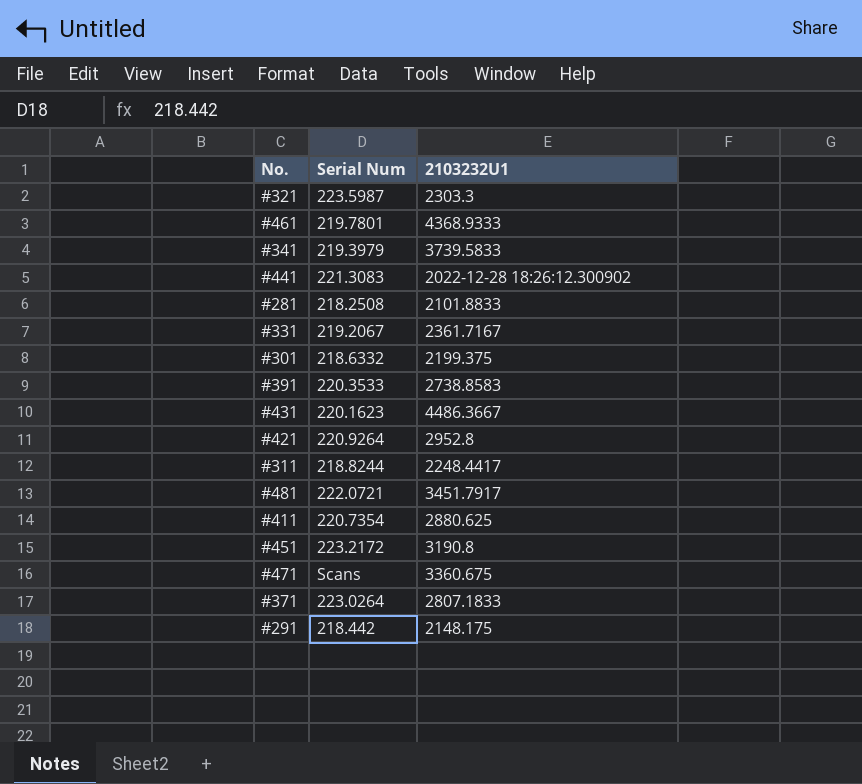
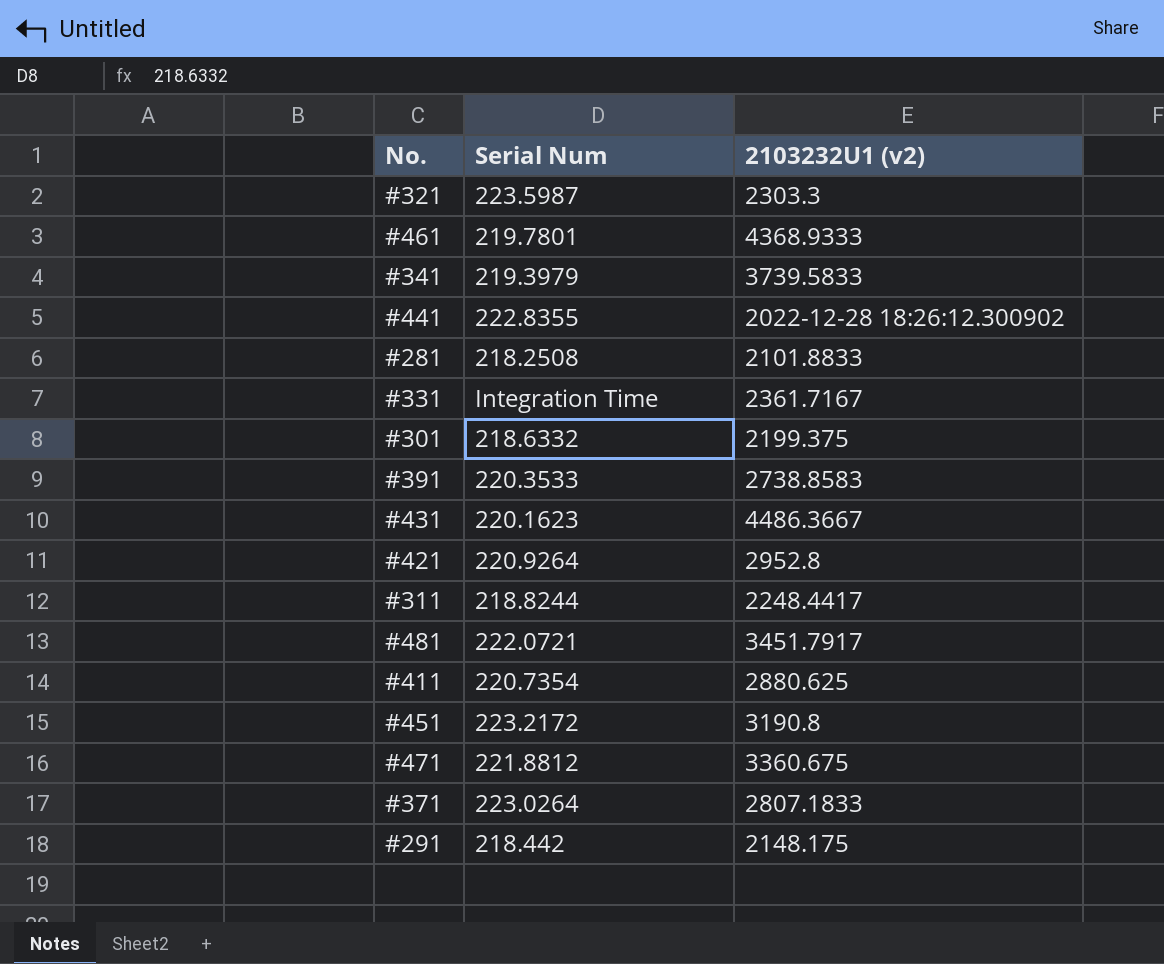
column name: 2103232U1 -> 2103232U1 (v2)
#441 | Serial Num: 221.3083 -> 222.8355
#331 | Serial Num: 219.2067 -> Integration Time
#471 | Serial Num: Scans -> 221.8812

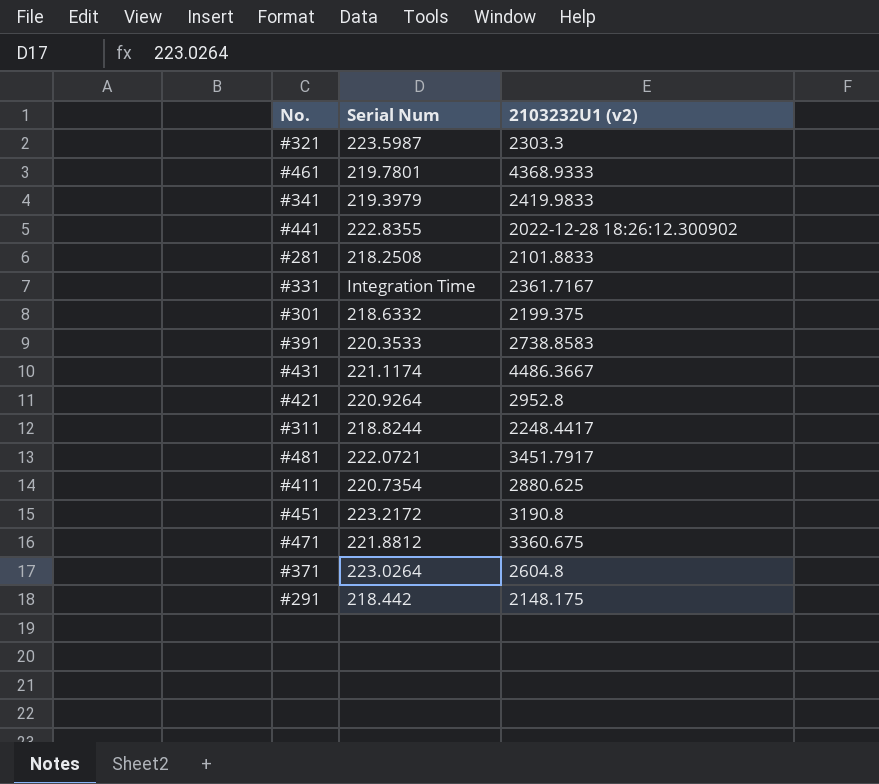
#341 | 2103232U1 (v2): 3739.5833 -> 2419.9833
#431 | Serial Num: 220.1623 -> 221.1174
#371 | 2103232U1 (v2): 2807.1833 -> 2604.8

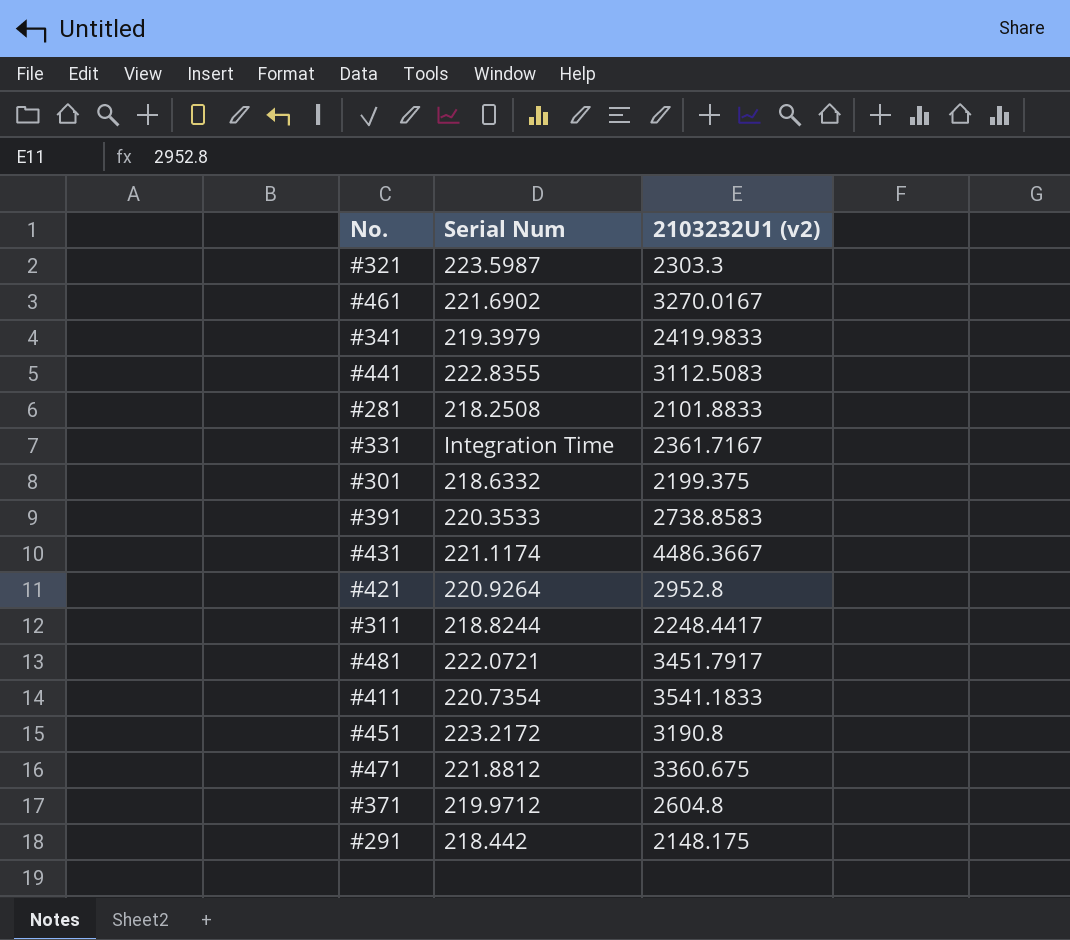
#461 | Serial Num: 219.7801 -> 221.6902
#461 | 2103232U1 (v2): 4368.9333 -> 3270.0167
#441 | 2103232U1 (v2): 2022-12-28 18:26:12.300902 -> 3112.5083
#411 | 2103232U1 (v2): 2880.625 -> 3541.1833
#371 | Serial Num: 223.0264 -> 219.9712

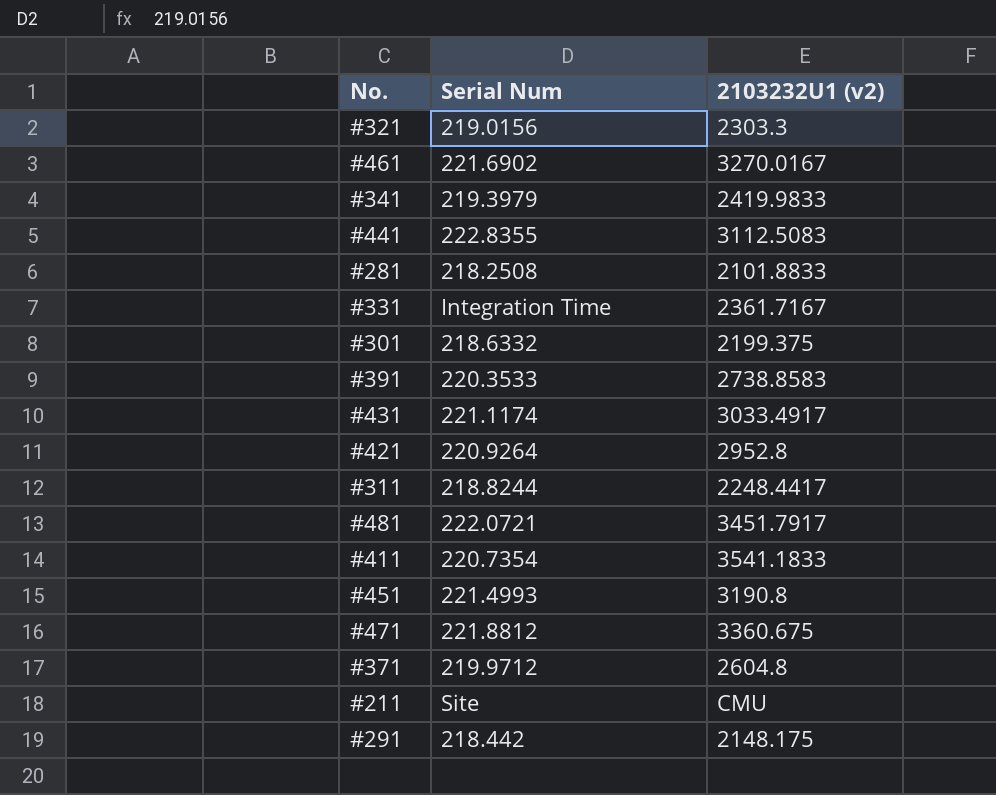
#321 | Serial Num: 223.5987 -> 219.0156
#431 | 2103232U1 (v2): 4486.3667 -> 3033.4917
#451 | Serial Num: 223.2172 -> 221.4993
row #211: none -> Site | CMU

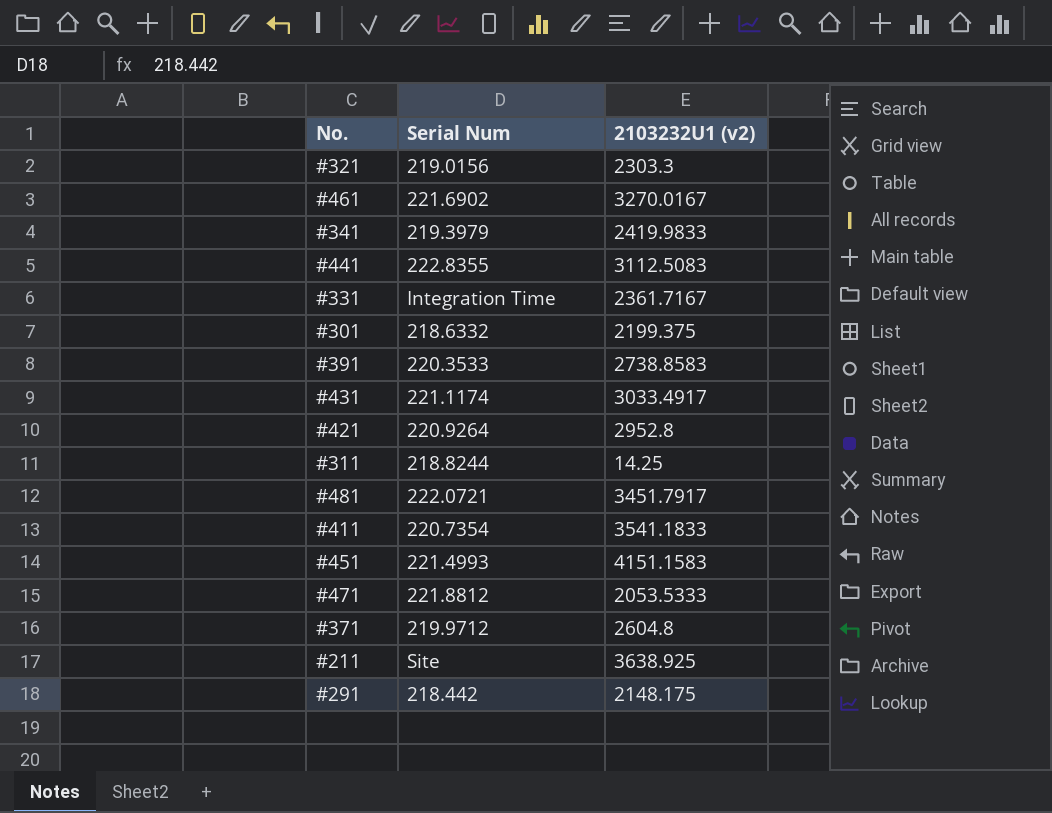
row #281: 218.2508 | 2101.8833 -> none
#311 | 2103232U1 (v2): 2248.4417 -> 14.25
#451 | 2103232U1 (v2): 3190.8 -> 4151.1583
#471 | 2103232U1 (v2): 3360.675 -> 2053.5333
#211 | 2103232U1 (v2): CMU -> 3638.925

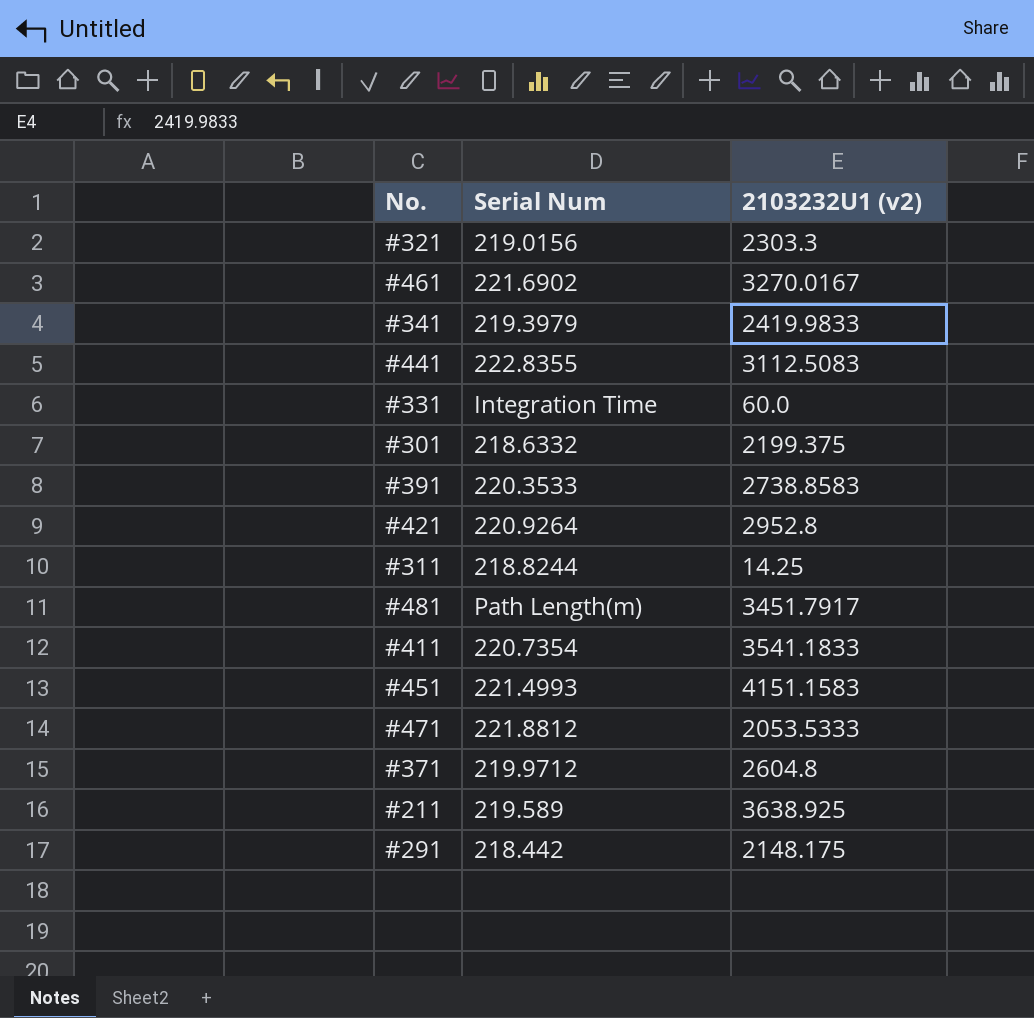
row #431: 221.1174 | 3033.4917 -> none
#331 | 2103232U1 (v2): 2361.7167 -> 60.0
#481 | Serial Num: 222.0721 -> Path Length(m)
#211 | Serial Num: Site -> 219.589

